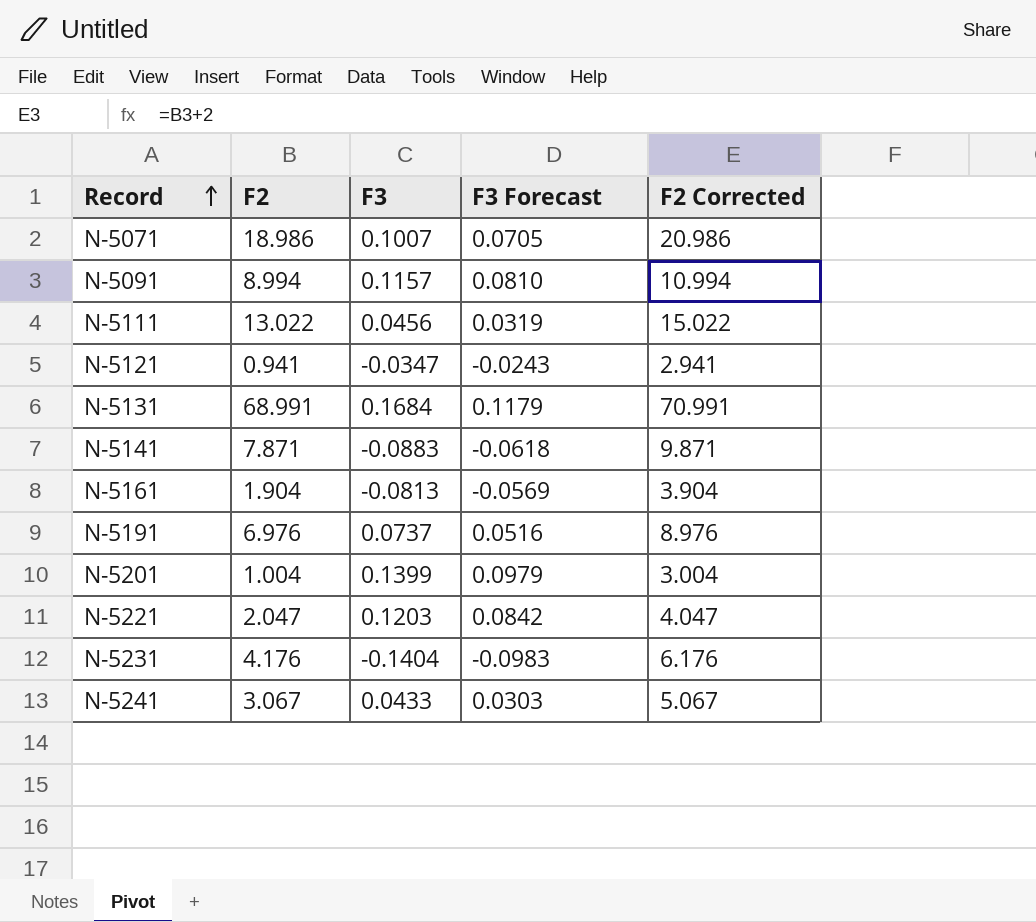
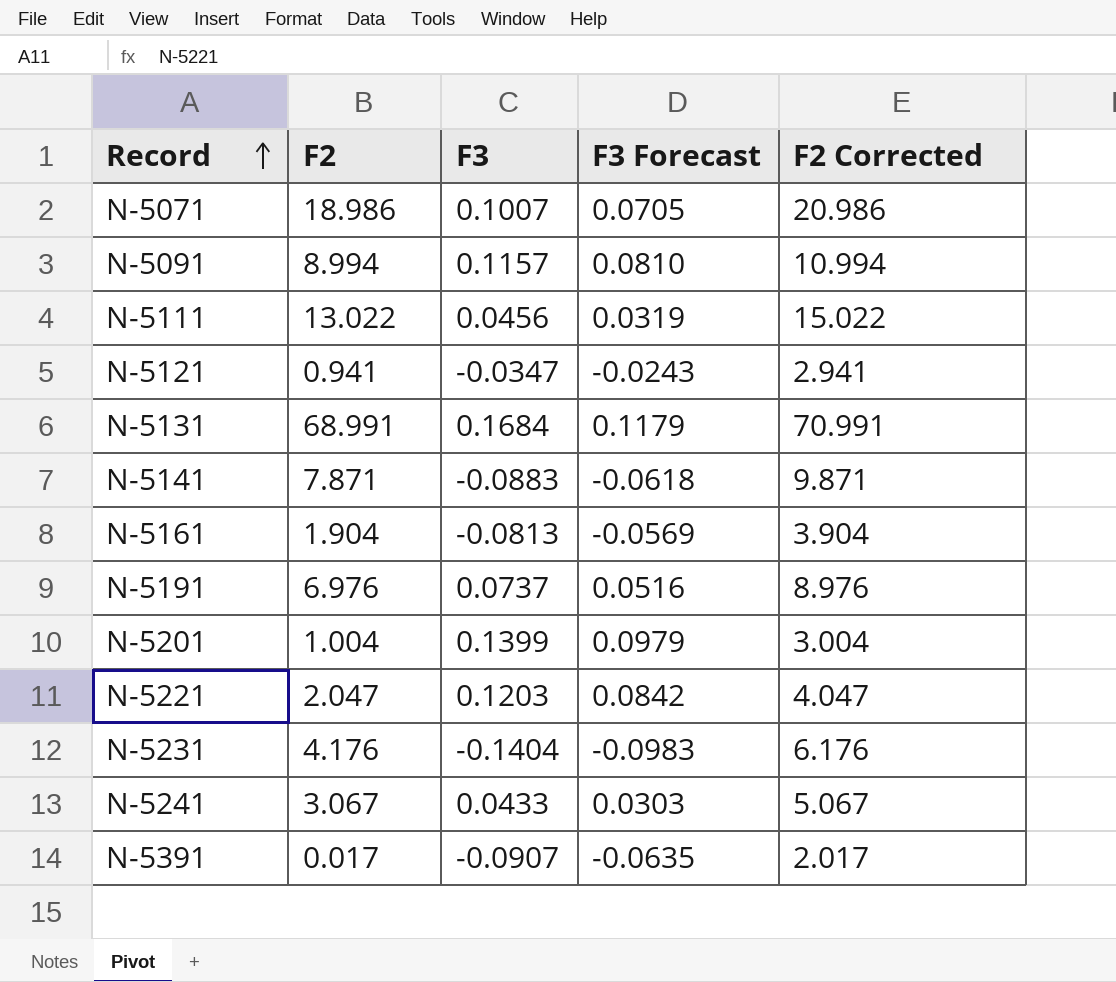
row N-5391: none -> 0.017 | -0.0907 | -0.0635 | 2.017

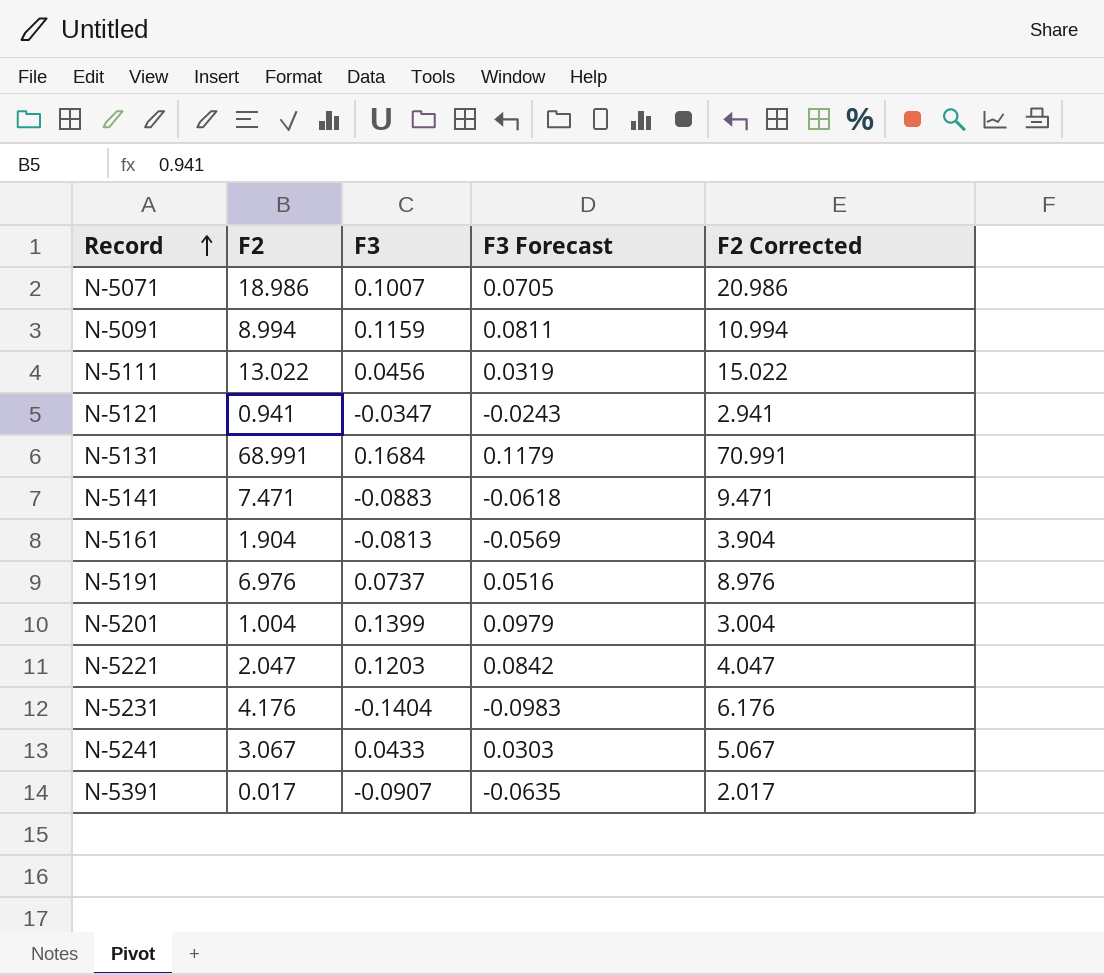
N-5091 | F3: 0.1157 -> 0.1159
N-5091 | F3 Forecast: 0.0810 -> 0.0811
N-5141 | F2: 7.871 -> 7.471
N-5141 | F2 Corrected: 9.871 -> 9.471

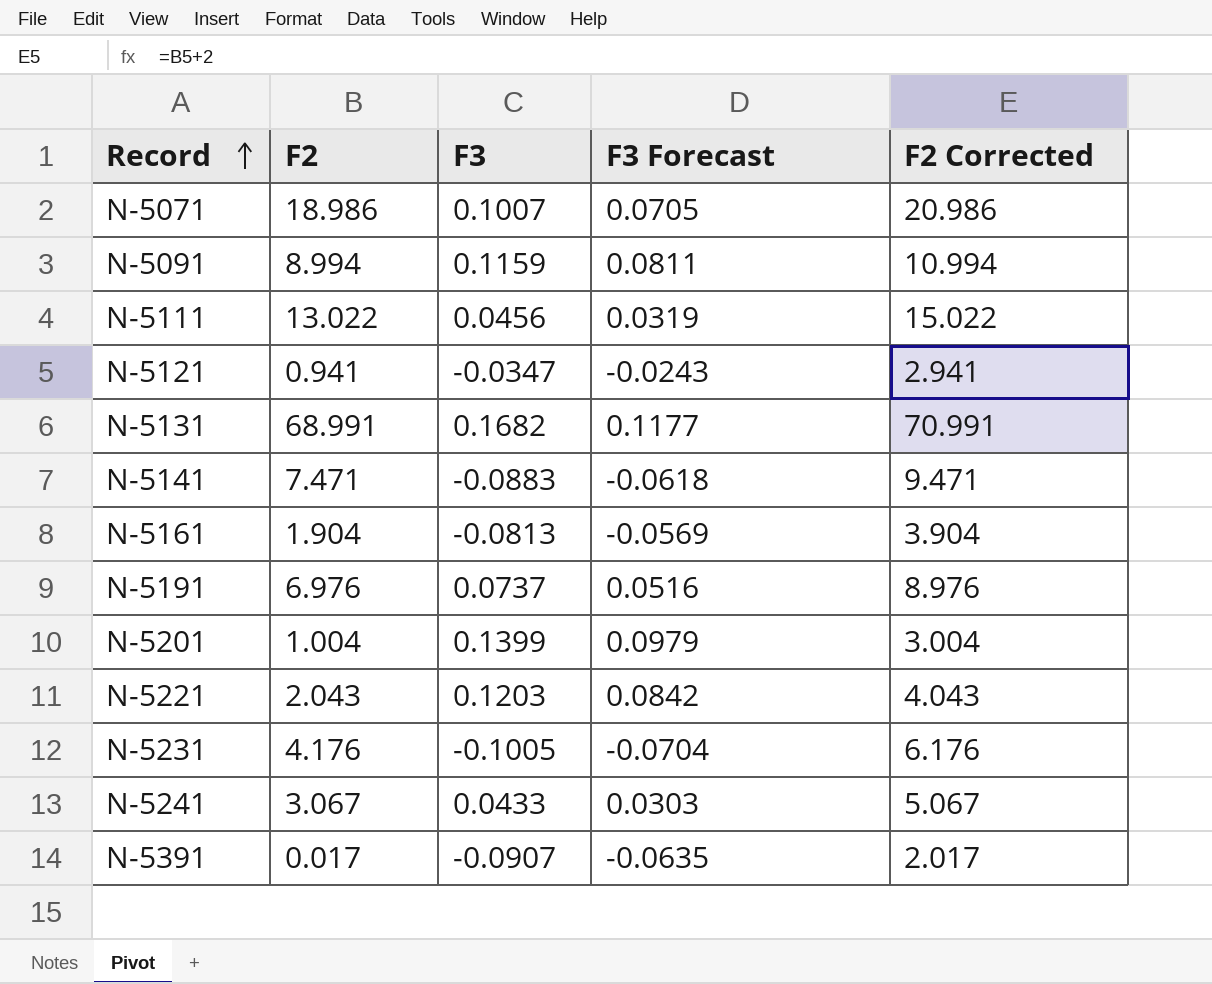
N-5131 | F3: 0.1684 -> 0.1682
N-5131 | F3 Forecast: 0.1179 -> 0.1177
N-5221 | F2: 2.047 -> 2.043
N-5221 | F2 Corrected: 4.047 -> 4.043
N-5231 | F3: -0.1404 -> -0.1005
N-5231 | F3 Forecast: -0.0983 -> -0.0704

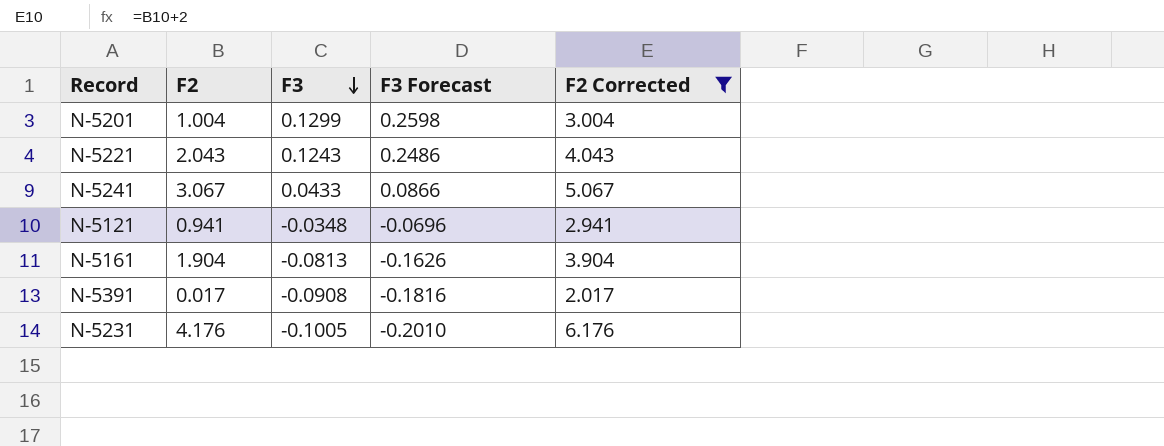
filter: none -> F2 Corrected <= 6.176
row order: Record ascending -> F3 descending
column F3 Forecast | formula: [F3] * 0.7 -> [F3] * 2
N-5201 | F3: 0.1399 -> 0.1299
N-5221 | F3: 0.1203 -> 0.1243
N-5121 | F3: -0.0347 -> -0.0348
N-5391 | F3: -0.0907 -> -0.0908

